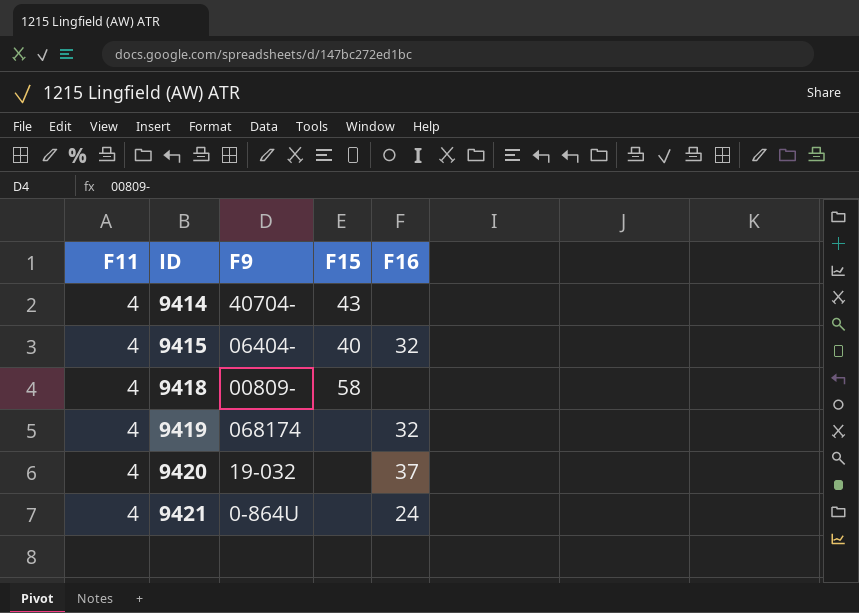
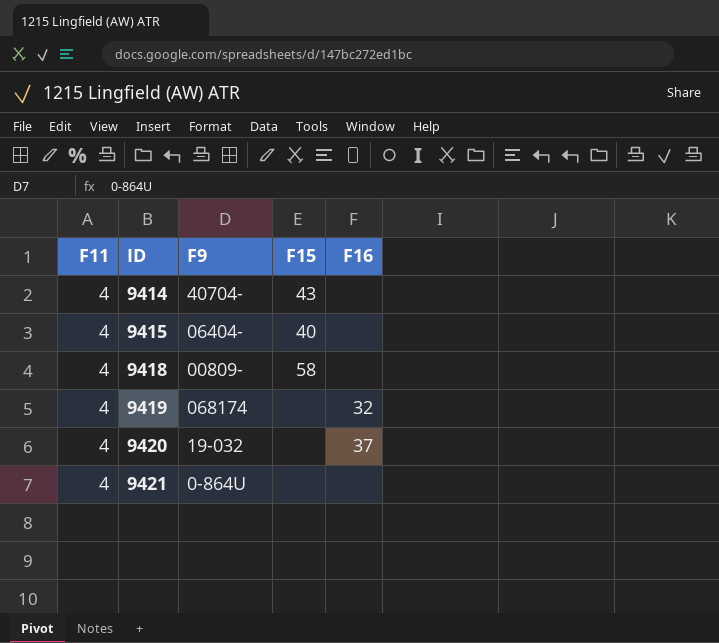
9415 | F16: 32 -> none
9421 | F16: 24 -> none

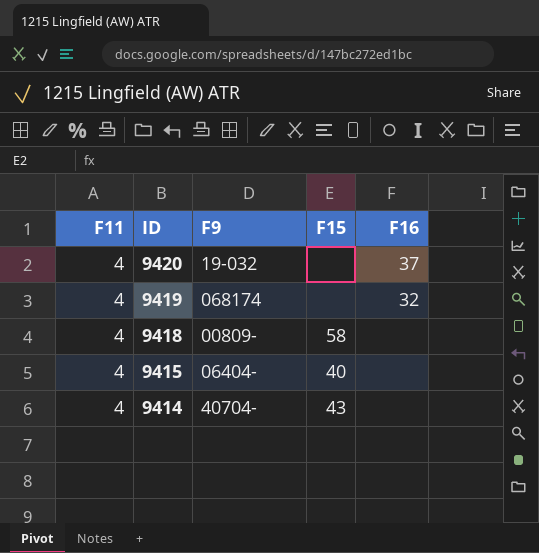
row order: ID ascending -> ID descending
row 9421: 4 | 0-864U | none | none -> none

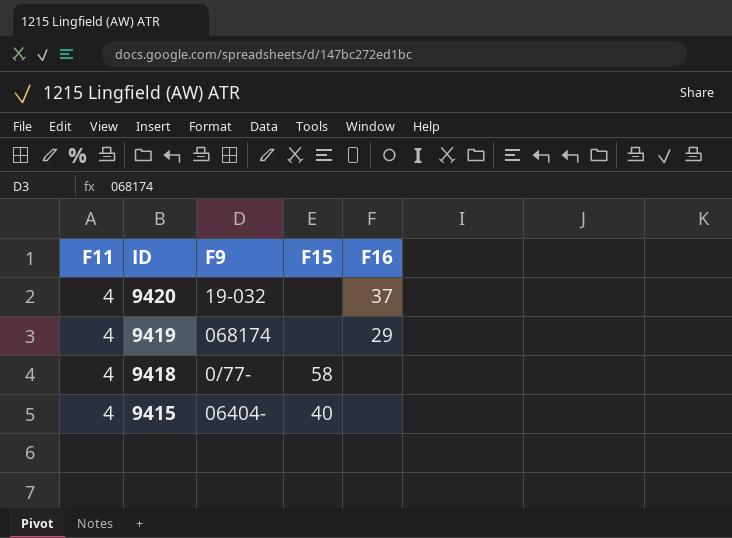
row 9414: 4 | 40704- | 43 | none -> none
9419 | F16: 32 -> 29
9418 | F9: 00809- -> 0/77-

